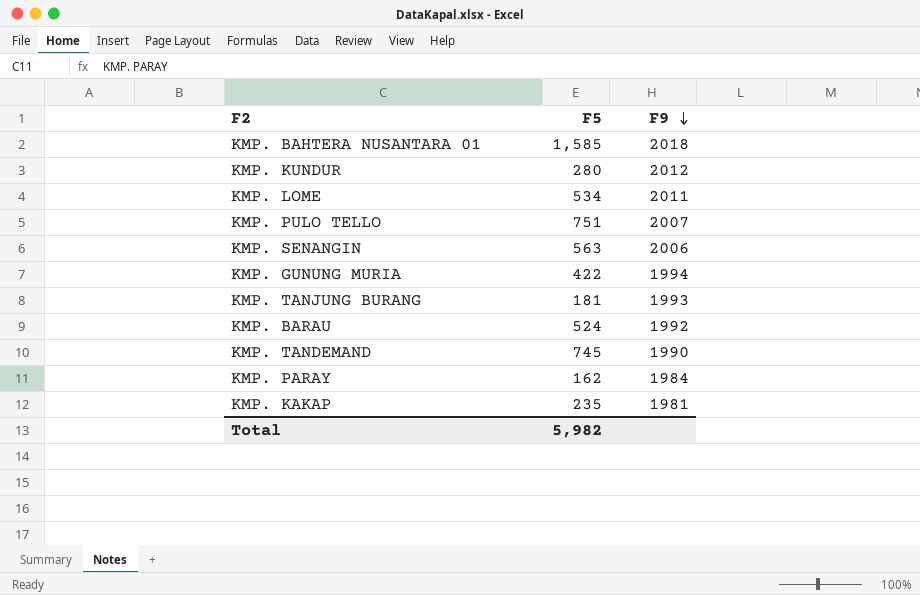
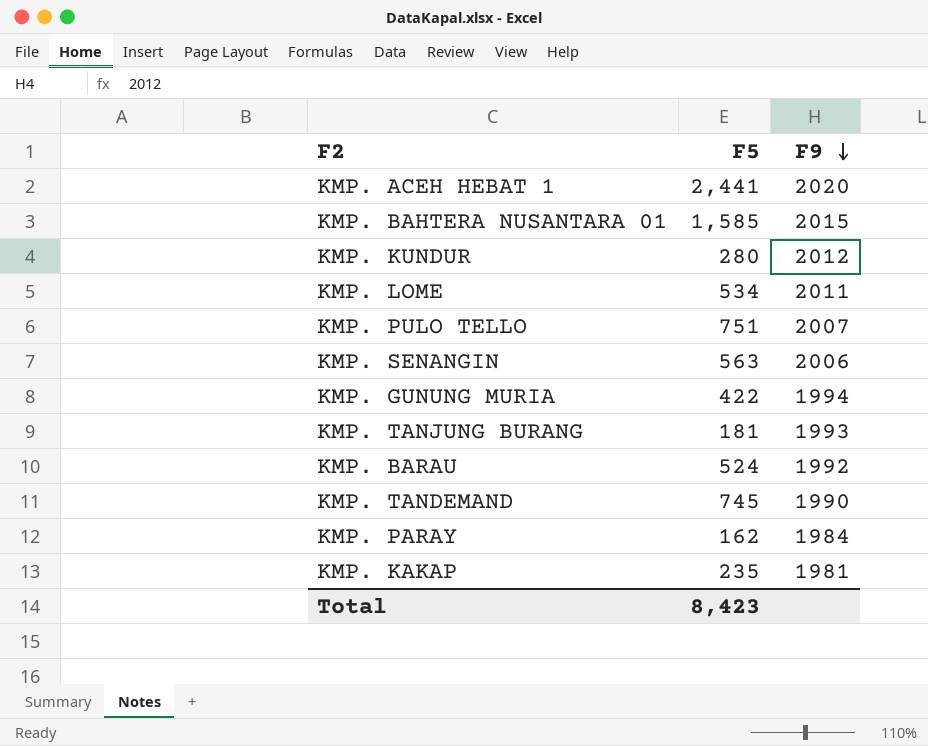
row KMP. ACEH HEBAT 1: none -> 2,441 | 2020
KMP. BAHTERA NUSANTARA 01 | F9: 2018 -> 2015
Total | F5: 5,982 -> 8,423

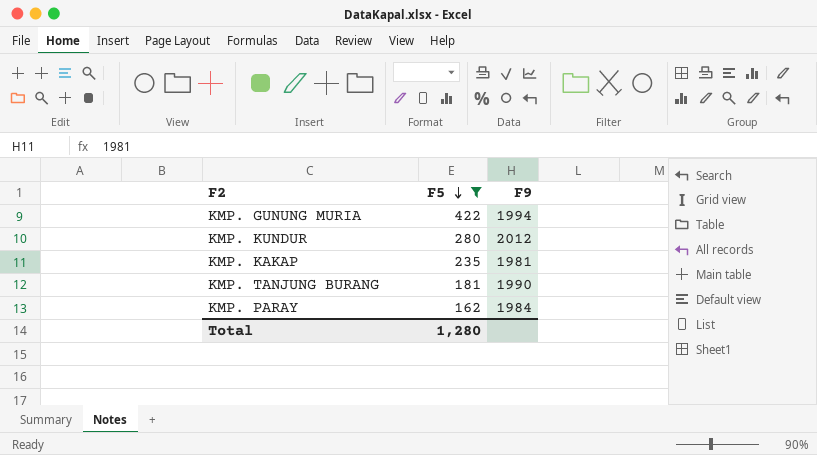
filter: none -> F5 <= 422
row order: F9 descending -> F5 descending
KMP. TANJUNG BURANG | F9: 1993 -> 1990
Total | F5: 8,423 -> 1,280

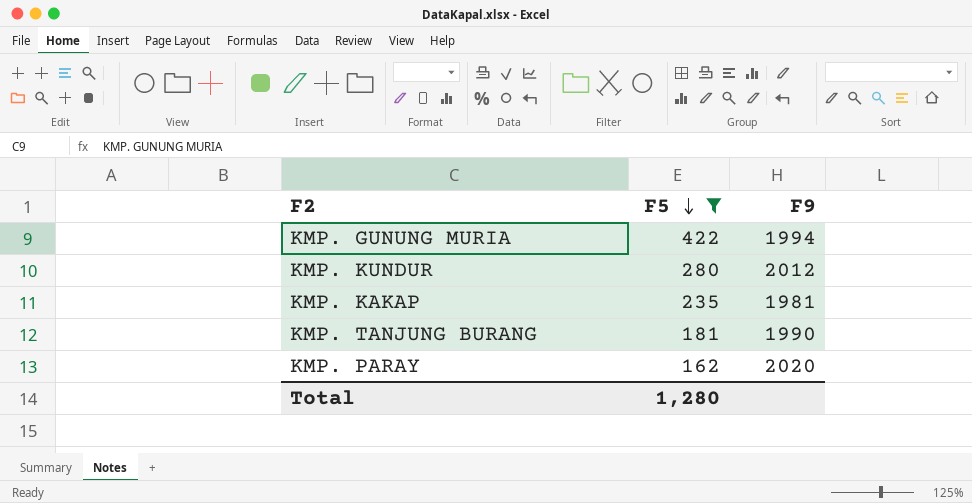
KMP. PARAY | F9: 1984 -> 2020

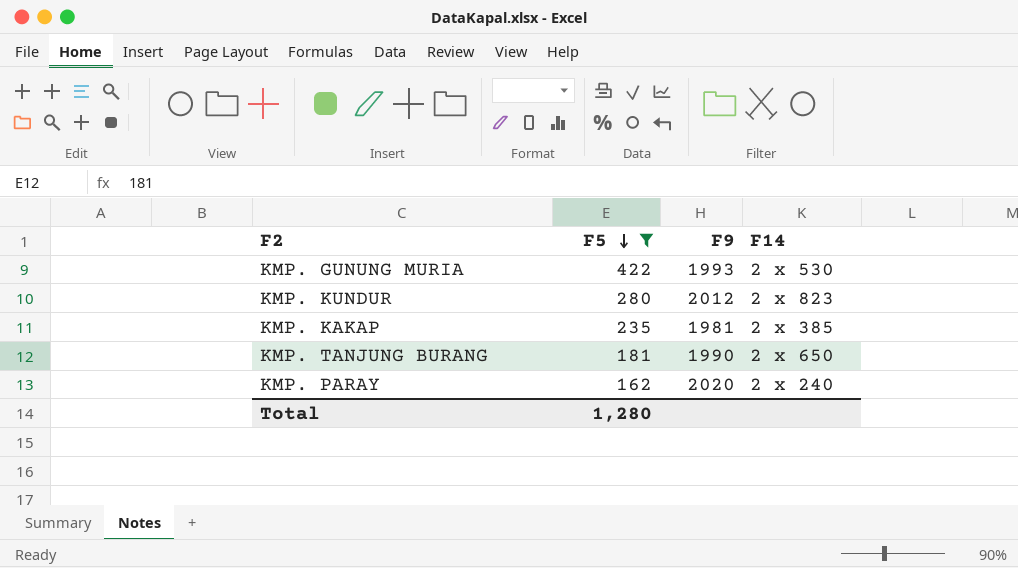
column F14 | position: none -> 4
KMP. GUNUNG MURIA | F9: 1994 -> 1993

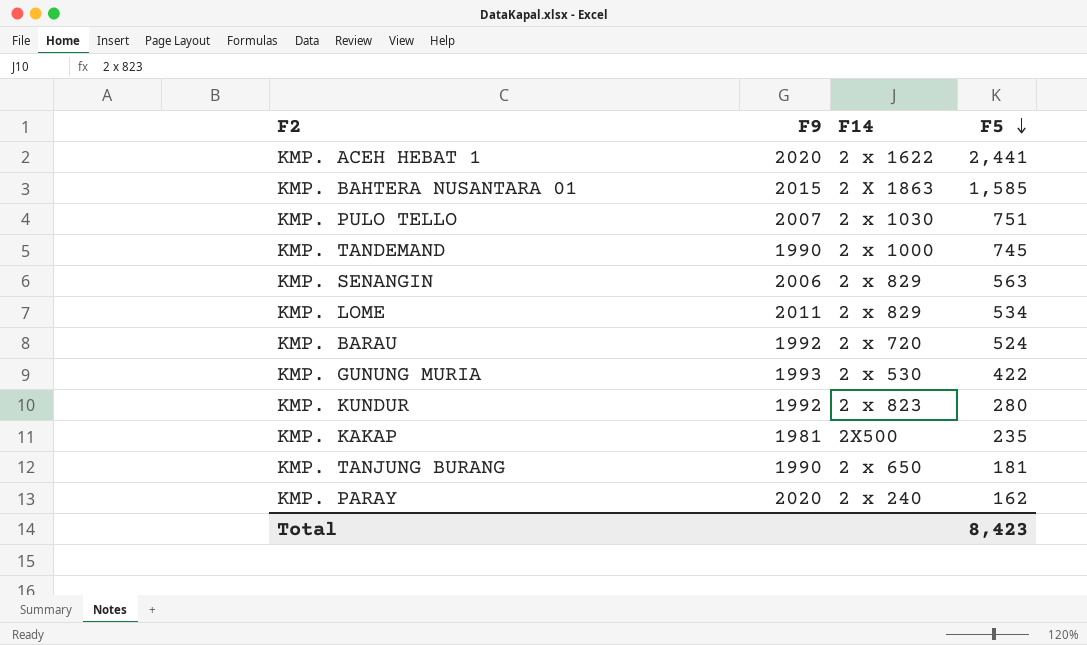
filter: F5 <= 422 -> none
column F5 | position: 2 -> 4
KMP. KUNDUR | F9: 2012 -> 1992
KMP. KAKAP | F14: 2 x 385 -> 2X500
Total | F5: 1,280 -> 8,423

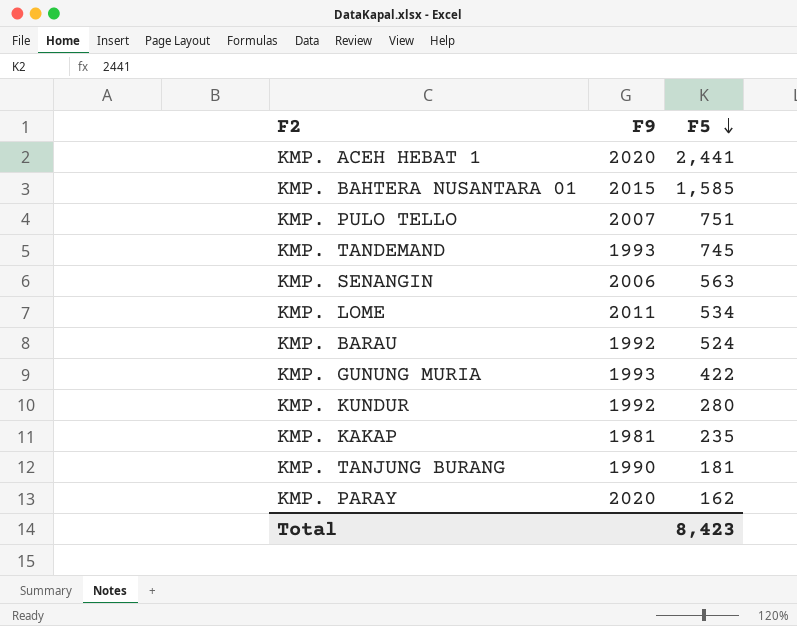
column F14 | position: 3 -> none
KMP. TANDEMAND | F9: 1990 -> 1993

